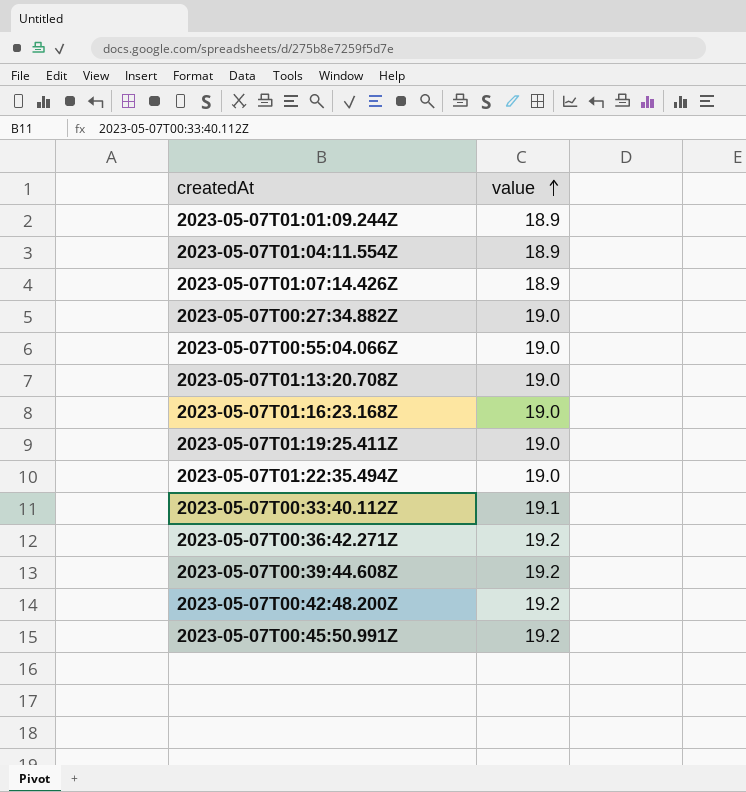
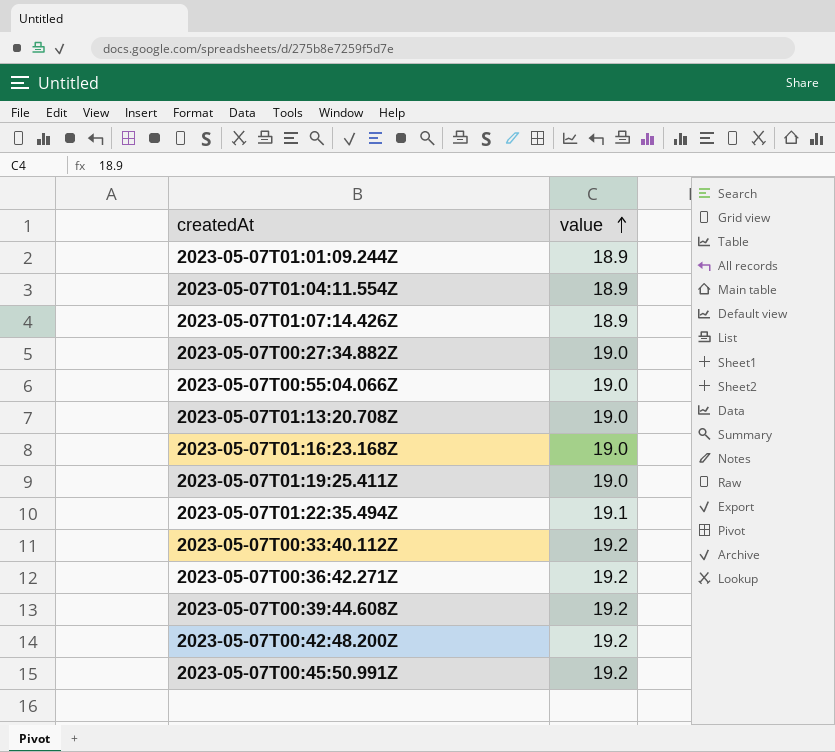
2023-05-07T01:22:35.494Z | value: 19.0 -> 19.1
2023-05-07T00:33:40.112Z | value: 19.1 -> 19.2

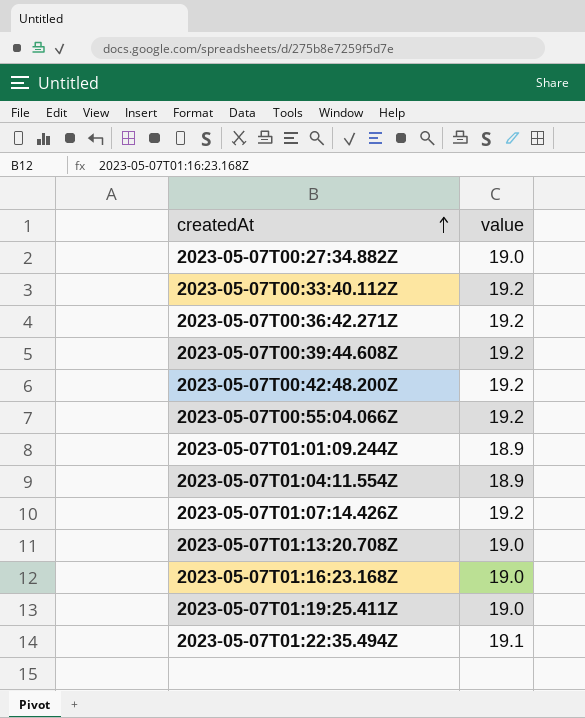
row order: value ascending -> createdAt ascending
row 2023-05-07T00:45:50.991Z: 19.2 -> none
2023-05-07T00:55:04.066Z | value: 19.0 -> 19.2
2023-05-07T01:07:14.426Z | value: 18.9 -> 19.2

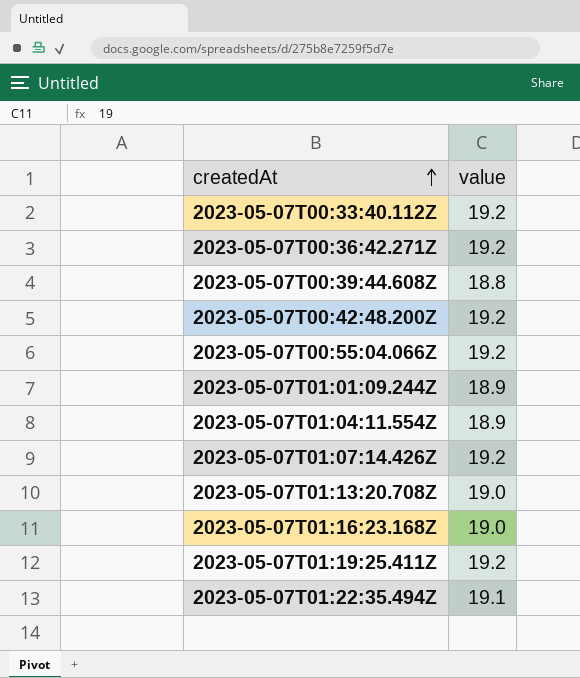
row 2023-05-07T00:27:34.882Z: 19.0 -> none
2023-05-07T00:39:44.608Z | value: 19.2 -> 18.8
2023-05-07T01:19:25.411Z | value: 19.0 -> 19.2

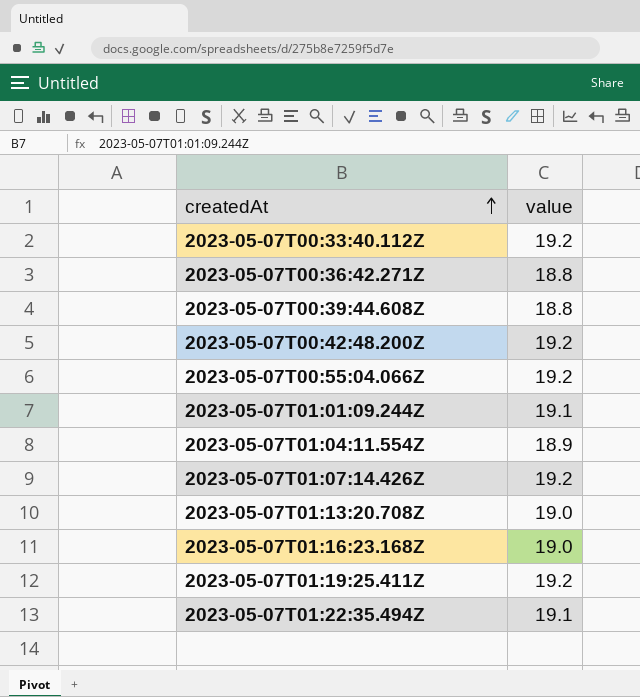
2023-05-07T00:36:42.271Z | value: 19.2 -> 18.8
2023-05-07T01:01:09.244Z | value: 18.9 -> 19.1

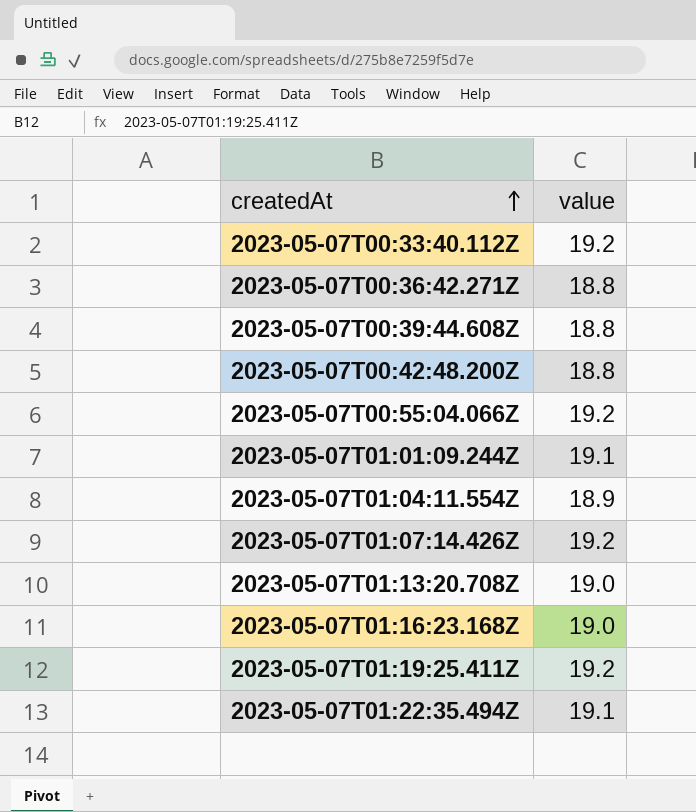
2023-05-07T00:42:48.200Z | value: 19.2 -> 18.8

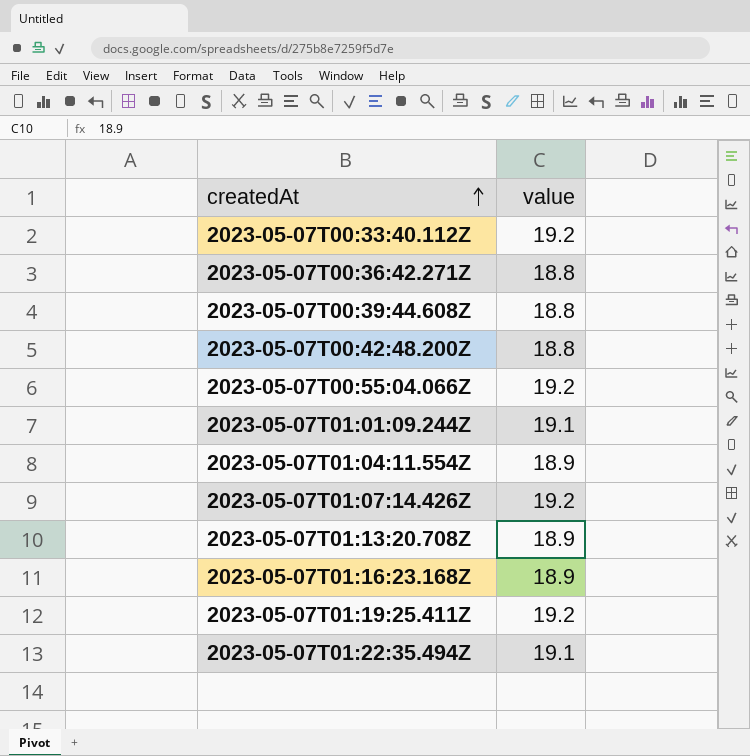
2023-05-07T01:13:20.708Z | value: 19.0 -> 18.9
2023-05-07T01:16:23.168Z | value: 19.0 -> 18.9

